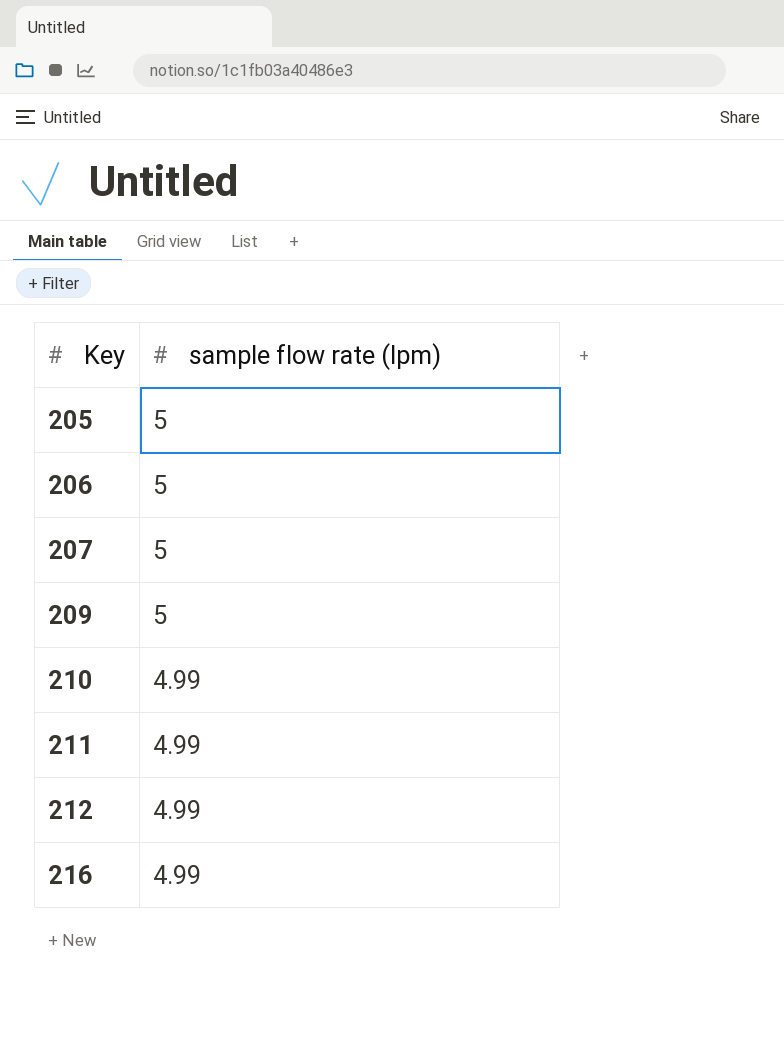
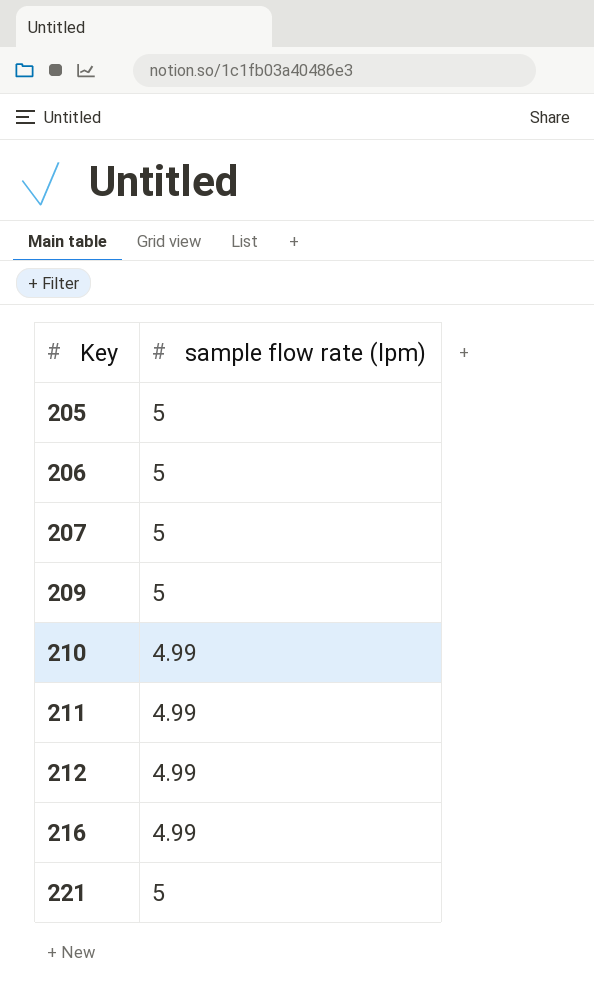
row 221: none -> 5

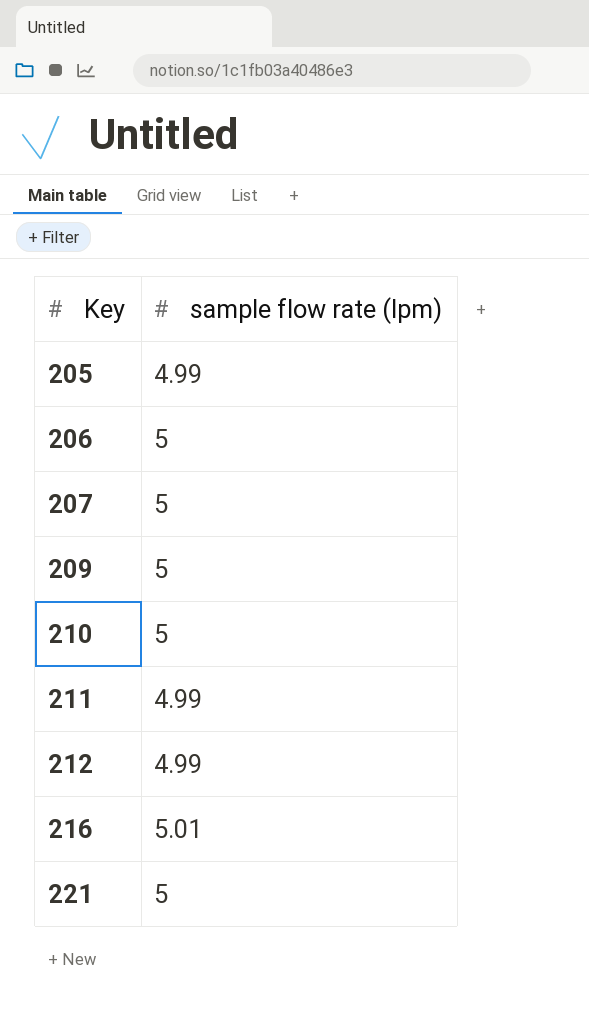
205 | sample flow rate (lpm): 5 -> 4.99
210 | sample flow rate (lpm): 4.99 -> 5
216 | sample flow rate (lpm): 4.99 -> 5.01

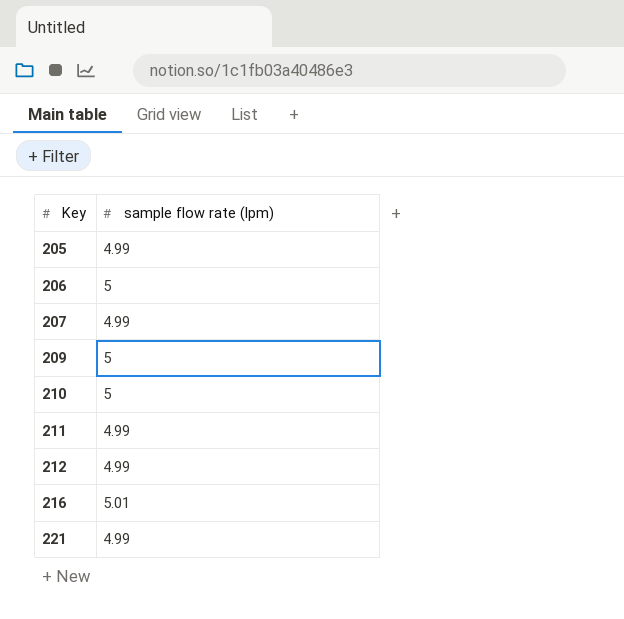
207 | sample flow rate (lpm): 5 -> 4.99
221 | sample flow rate (lpm): 5 -> 4.99

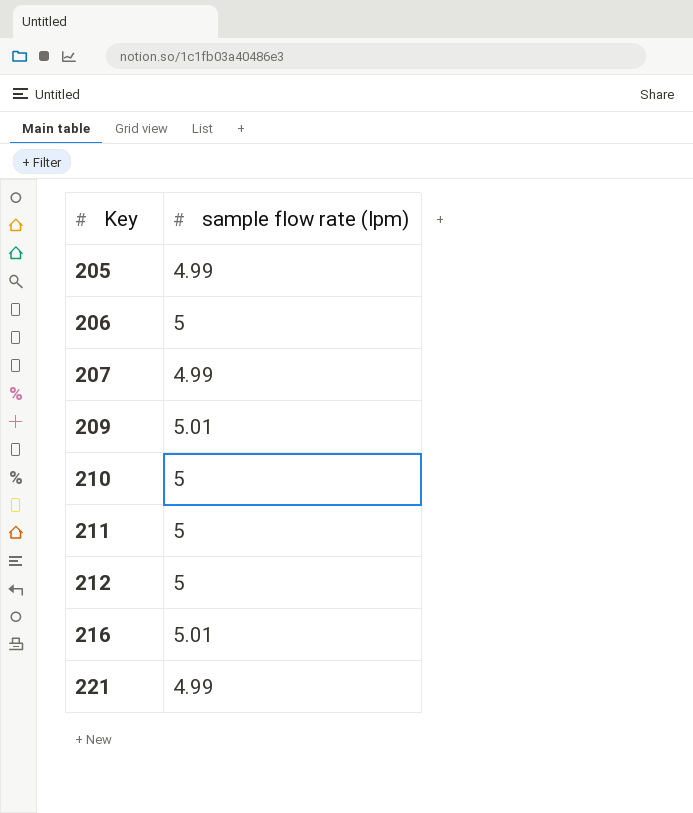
209 | sample flow rate (lpm): 5 -> 5.01
211 | sample flow rate (lpm): 4.99 -> 5
212 | sample flow rate (lpm): 4.99 -> 5

